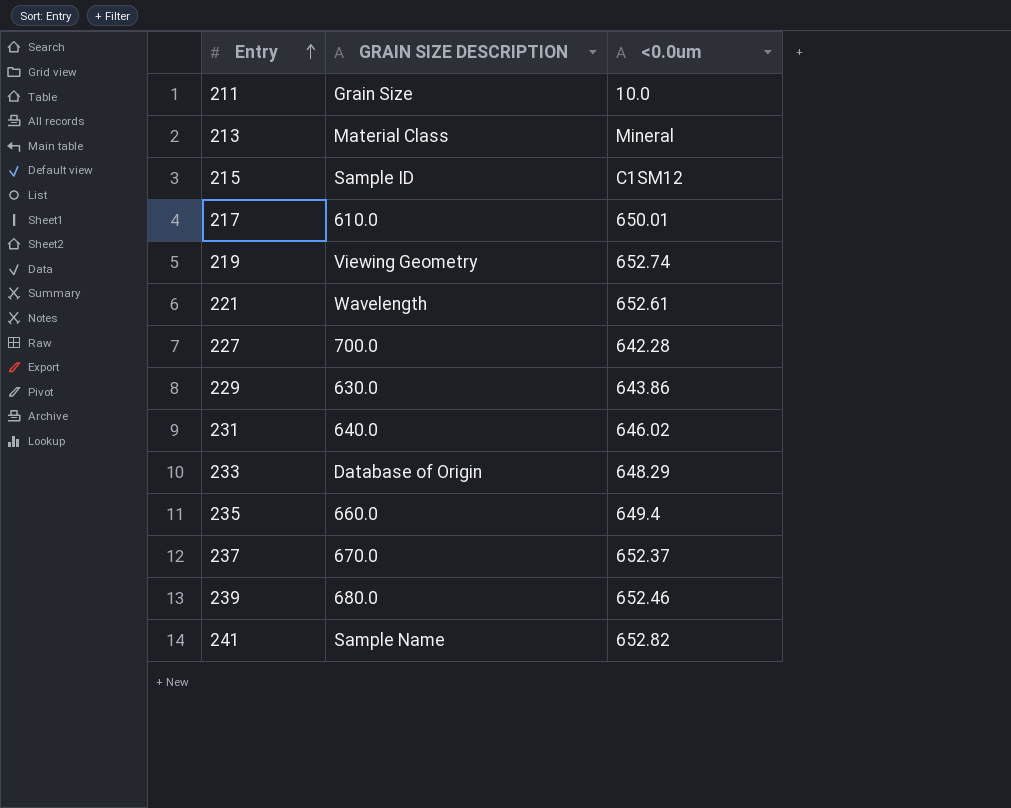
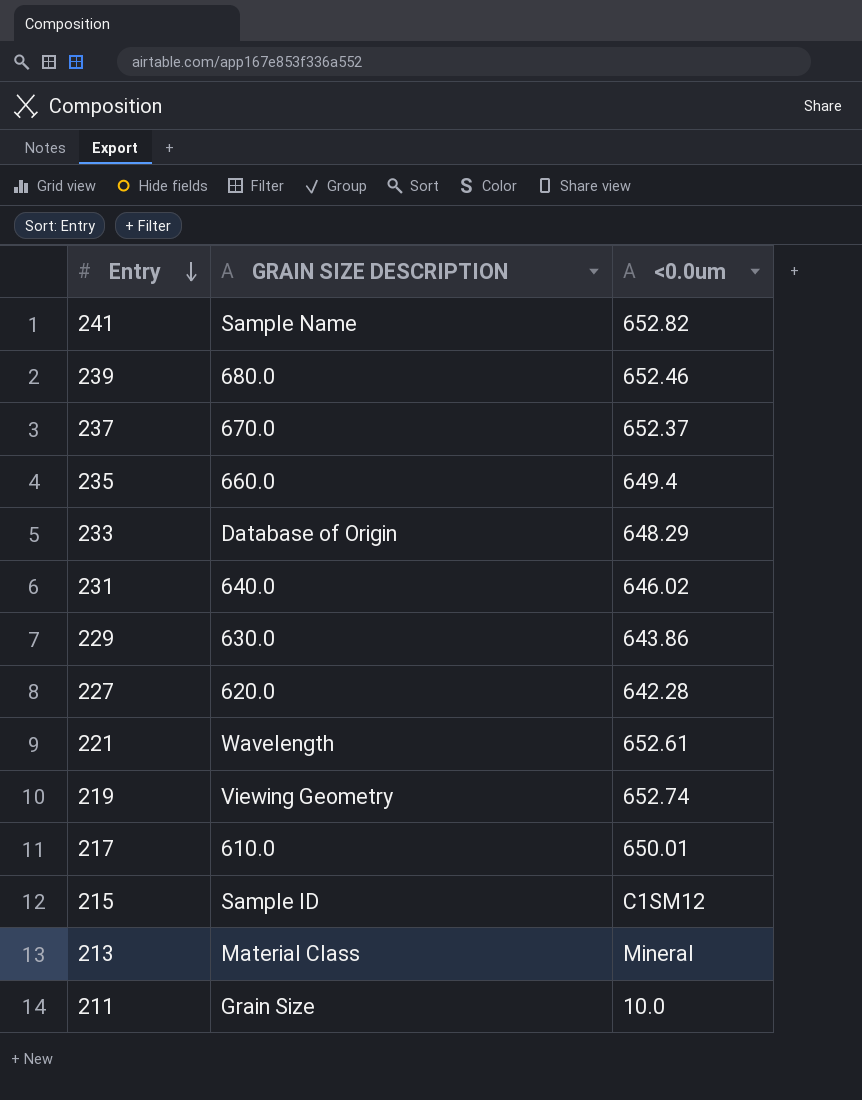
row order: Entry ascending -> Entry descending
227 | GRAIN SIZE DESCRIPTION: 700.0 -> 620.0

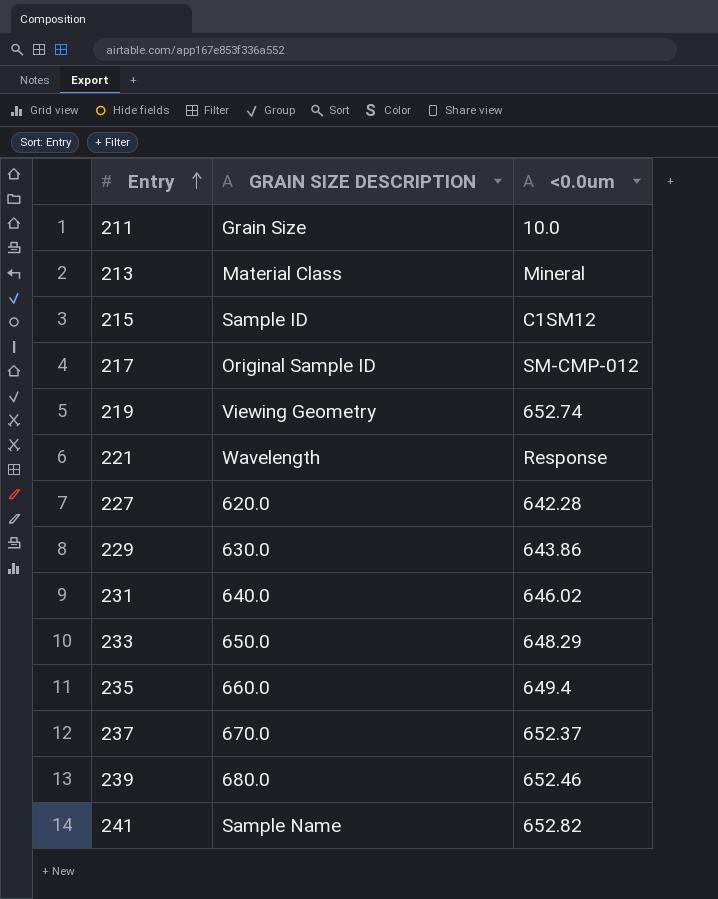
row order: Entry descending -> Entry ascending
217 | GRAIN SIZE DESCRIPTION: 610.0 -> Original Sample ID
217 | <0.0um: 650.01 -> SM-CMP-012
221 | <0.0um: 652.61 -> Response
233 | GRAIN SIZE DESCRIPTION: Database of Origin -> 650.0

